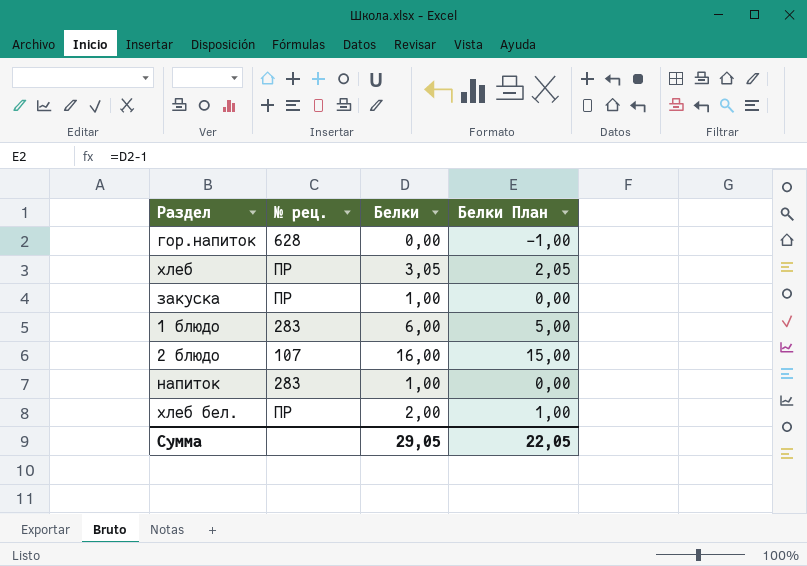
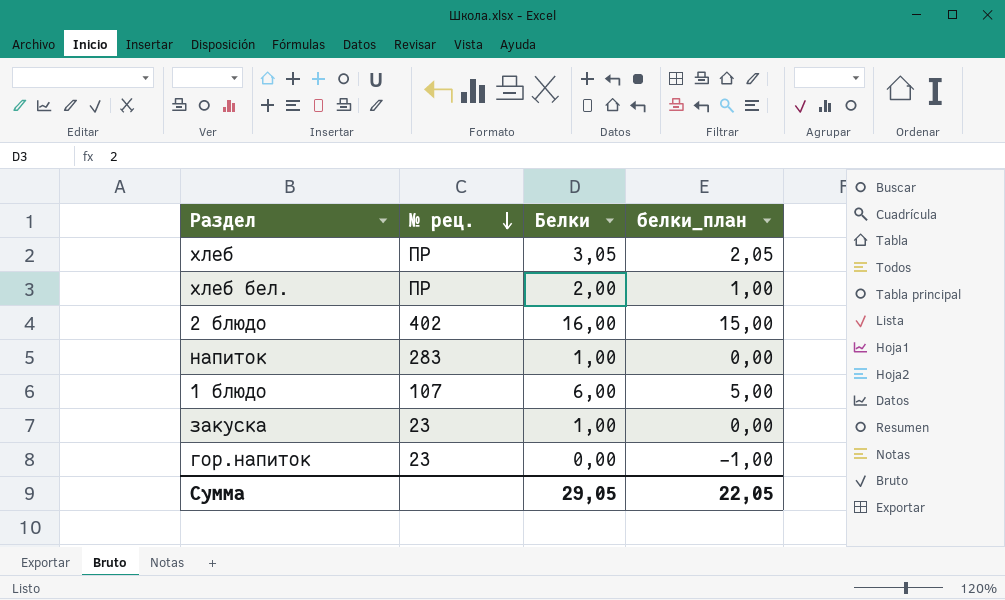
row order: none -> № рец. descending
column name: Белки План -> белки_план
2 блюдо | № рец.: 107 -> 402
1 блюдо | № рец.: 283 -> 107
закуска | № рец.: ПР -> 23
гор.напиток | № рец.: 628 -> 23

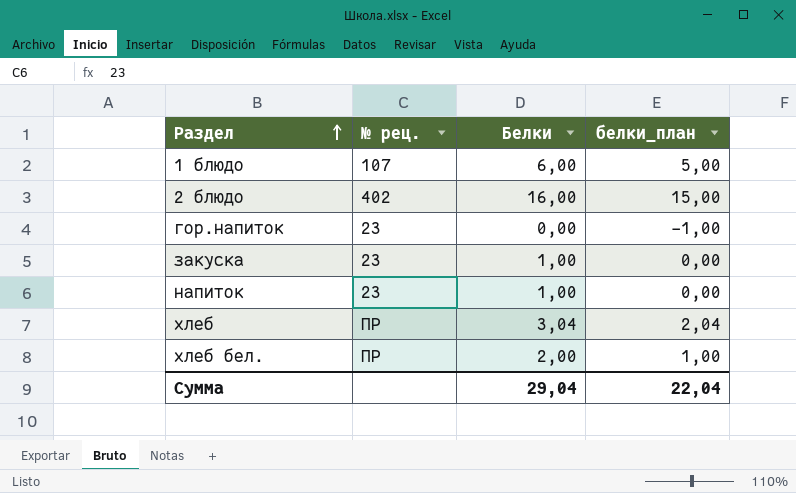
row order: № рец. descending -> Раздел ascending
напиток | № рец.: 283 -> 23
хлеб | Белки: 3,05 -> 3,04
хлеб | белки_план: 2,05 -> 2,04
Сумма | Белки: 29,05 -> 29,04
Сумма | белки_план: 22,05 -> 22,04

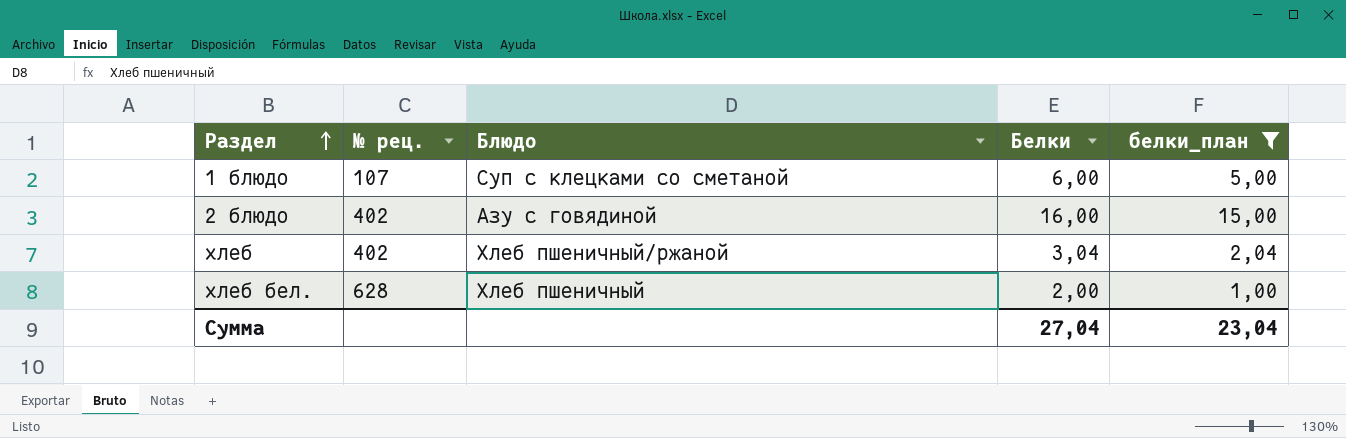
filter: none -> белки_план >= 1,00
column Блюдо | position: none -> 3
хлеб | № рец.: ПР -> 402
хлеб бел. | № рец.: ПР -> 628
Сумма | Белки: 29,04 -> 27,04
Сумма | белки_план: 22,04 -> 23,04

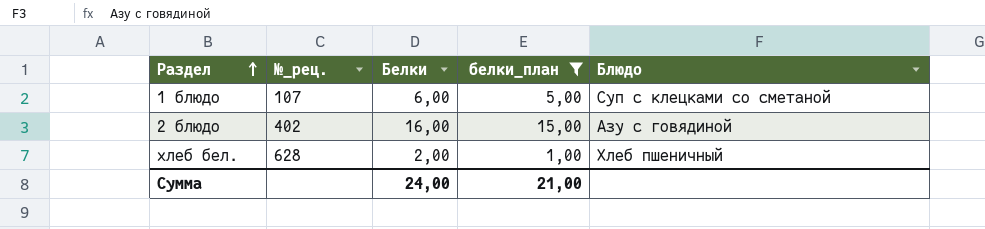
column name: № рец. -> №_рец.
column Блюдо | position: 3 -> 5
row хлеб: 402 | Хлеб пшеничный/ржаной | 3,04 | 2,04 -> none
Сумма | Белки: 27,04 -> 24,00
Сумма | белки_план: 23,04 -> 21,00

